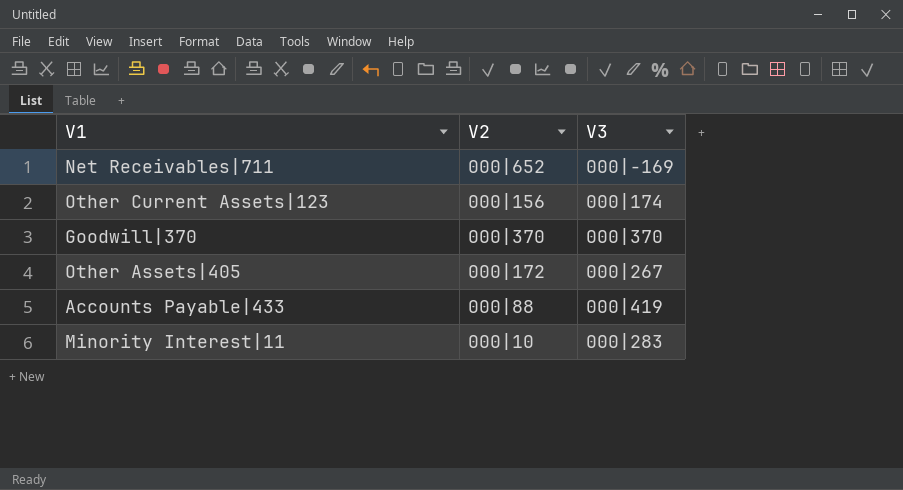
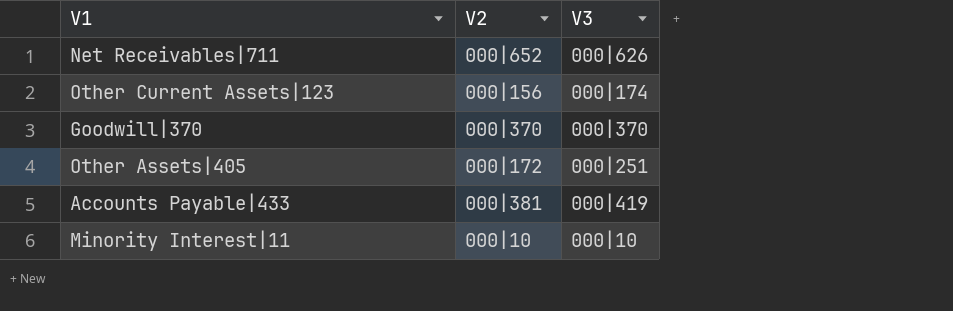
Net Receivables|711 | V3: 000|-169 -> 000|626
Other Assets|405 | V3: 000|267 -> 000|251
Accounts Payable|433 | V2: 000|88 -> 000|381
Minority Interest|11 | V3: 000|283 -> 000|10

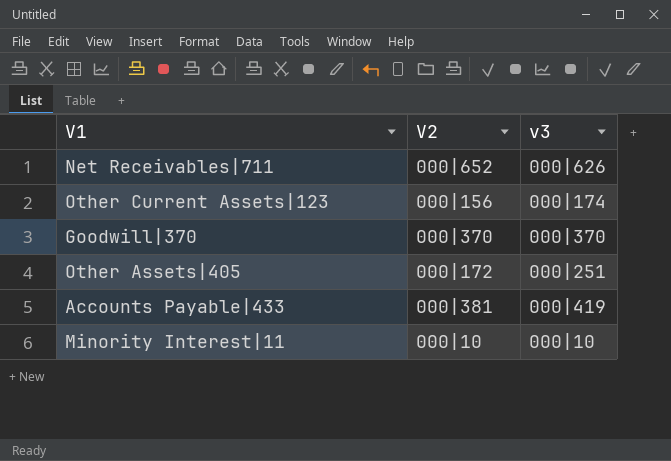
column name: V3 -> v3

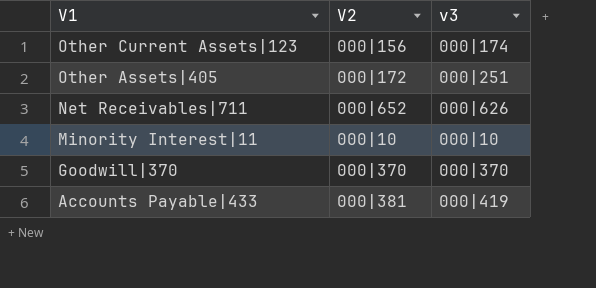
row order: none -> V1 descending

